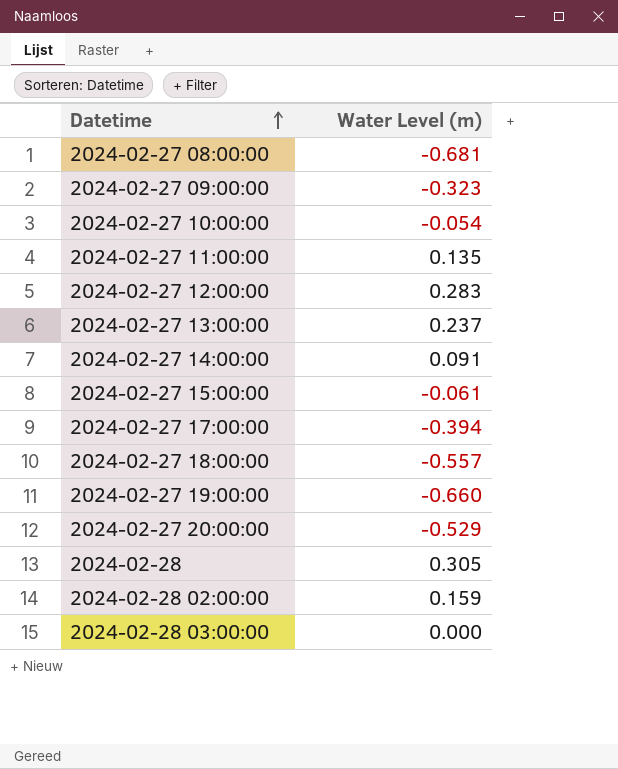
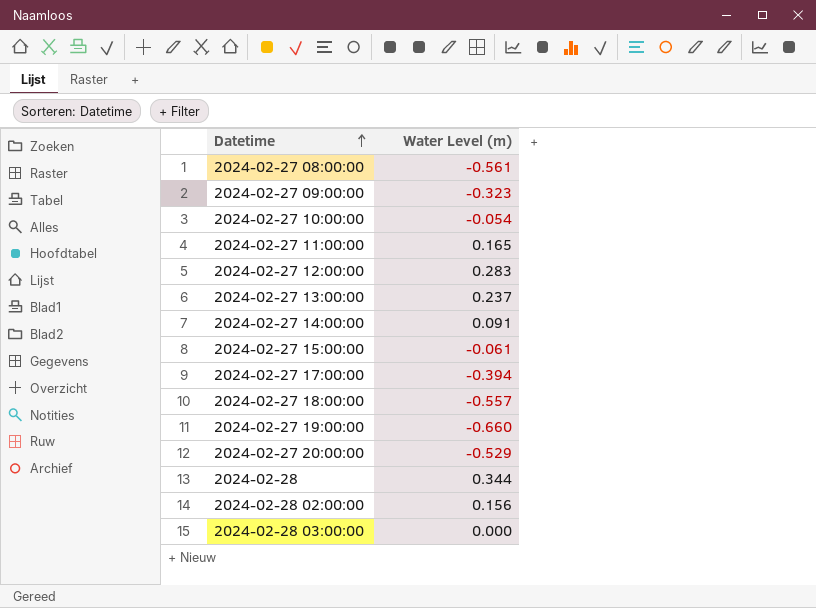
2024-02-27 08:00:00 | Water Level (m): -0.681 -> -0.561
2024-02-27 11:00:00 | Water Level (m): 0.135 -> 0.165
2024-02-28 | Water Level (m): 0.305 -> 0.344
2024-02-28 02:00:00 | Water Level (m): 0.159 -> 0.156

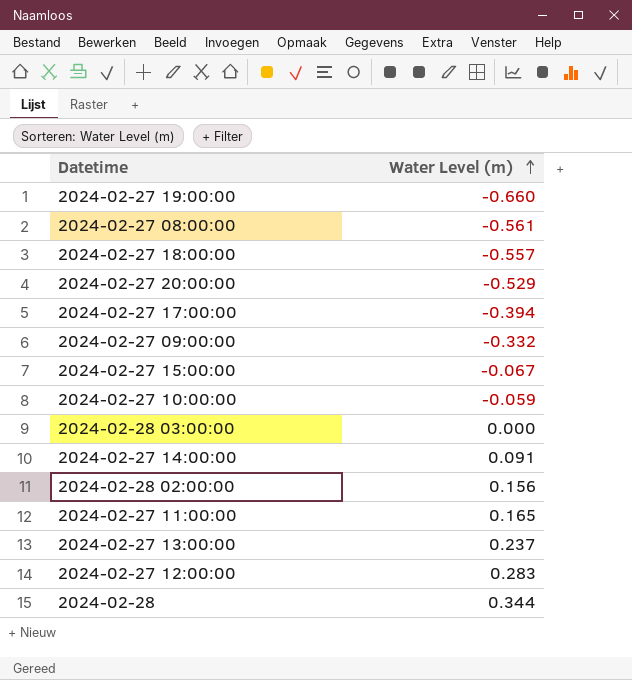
row order: Datetime ascending -> Water Level (m) ascending
2024-02-27 09:00:00 | Water Level (m): -0.323 -> -0.332
2024-02-27 15:00:00 | Water Level (m): -0.061 -> -0.067
2024-02-27 10:00:00 | Water Level (m): -0.054 -> -0.059

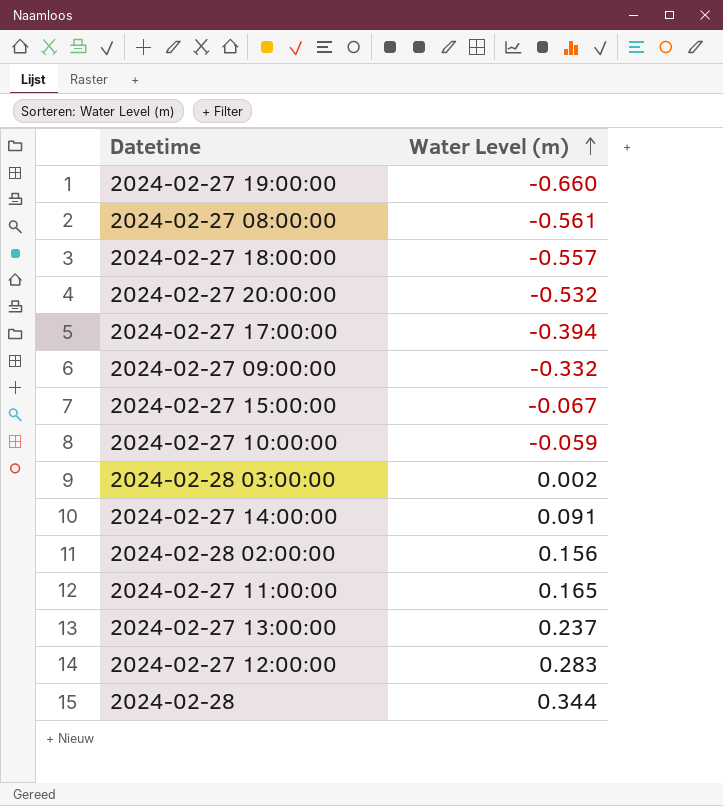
2024-02-27 20:00:00 | Water Level (m): -0.529 -> -0.532
2024-02-28 03:00:00 | Water Level (m): 0.000 -> 0.002

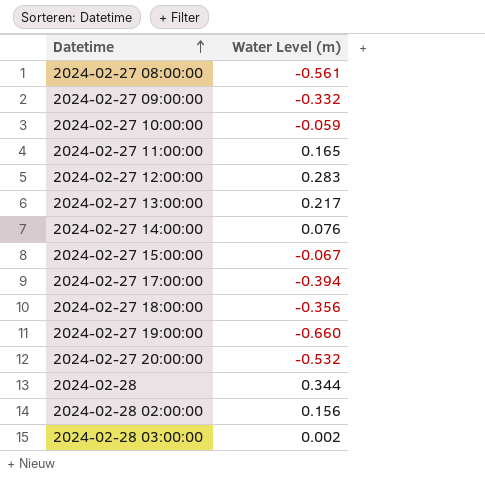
row order: Water Level (m) ascending -> Datetime ascending
2024-02-27 13:00:00 | Water Level (m): 0.237 -> 0.217
2024-02-27 14:00:00 | Water Level (m): 0.091 -> 0.076
2024-02-27 18:00:00 | Water Level (m): -0.557 -> -0.356

